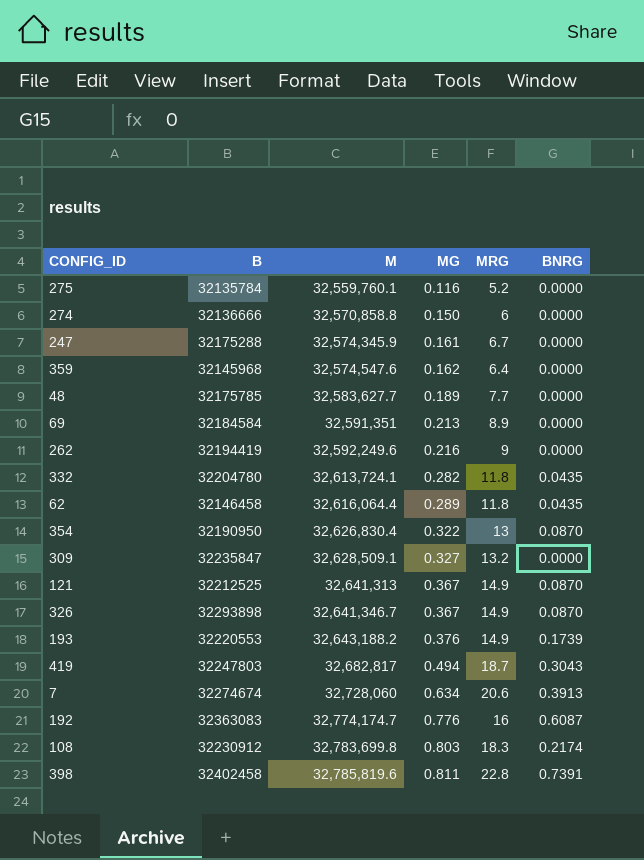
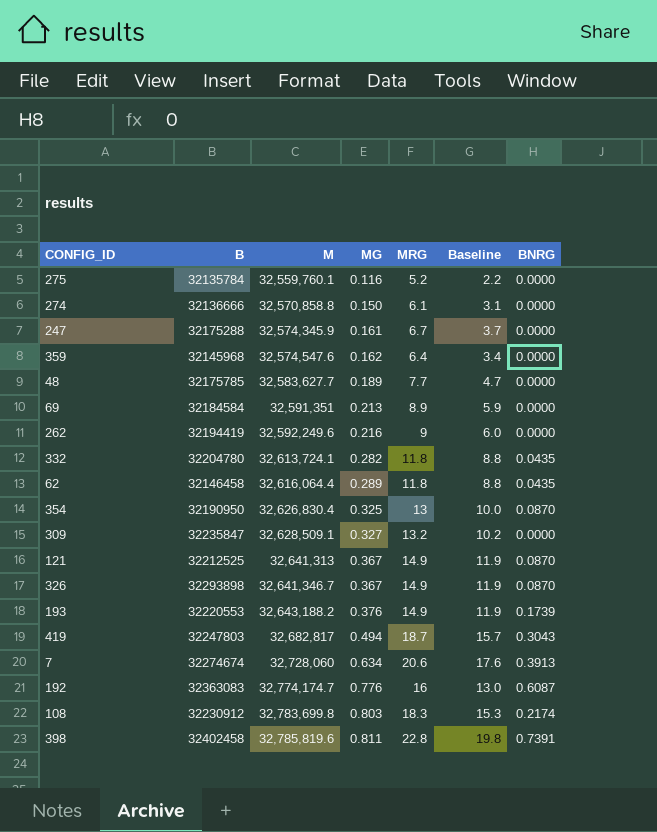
column Baseline | formula: none -> [MRG] - 3
274 | MRG: 6 -> 6.1
354 | MG: 0.322 -> 0.325

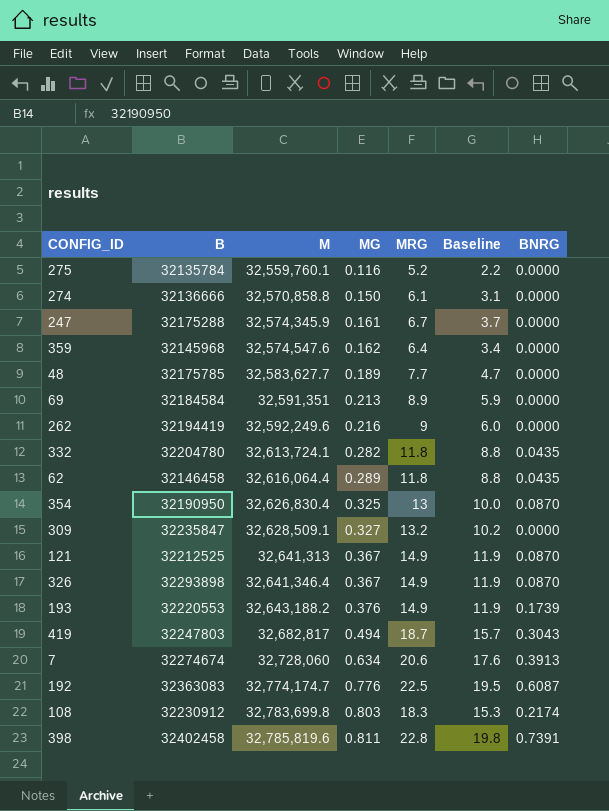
326 | M: 32,641,346.7 -> 32,641,346.4
192 | MRG: 16 -> 22.5
192 | Baseline: 13.0 -> 19.5

